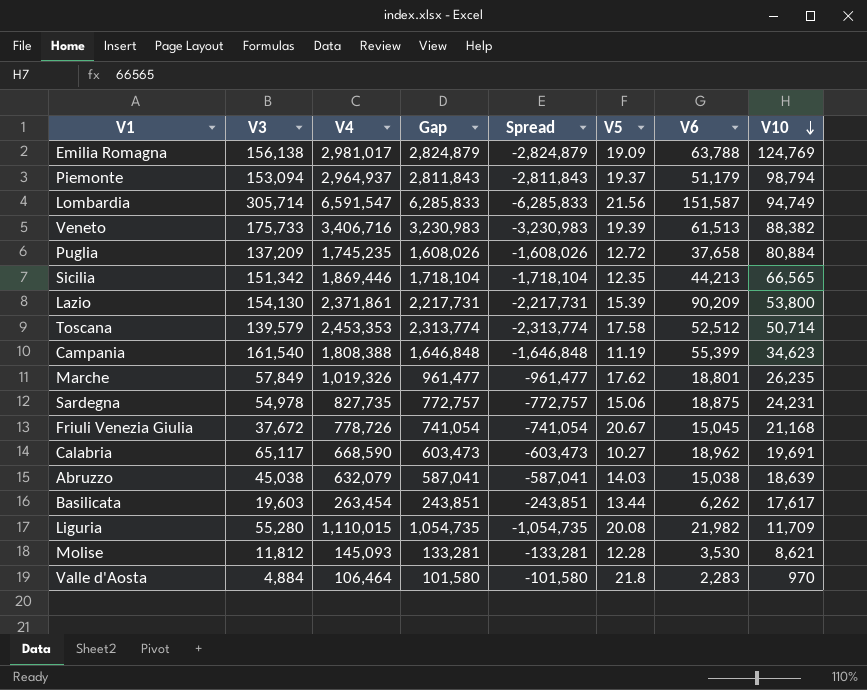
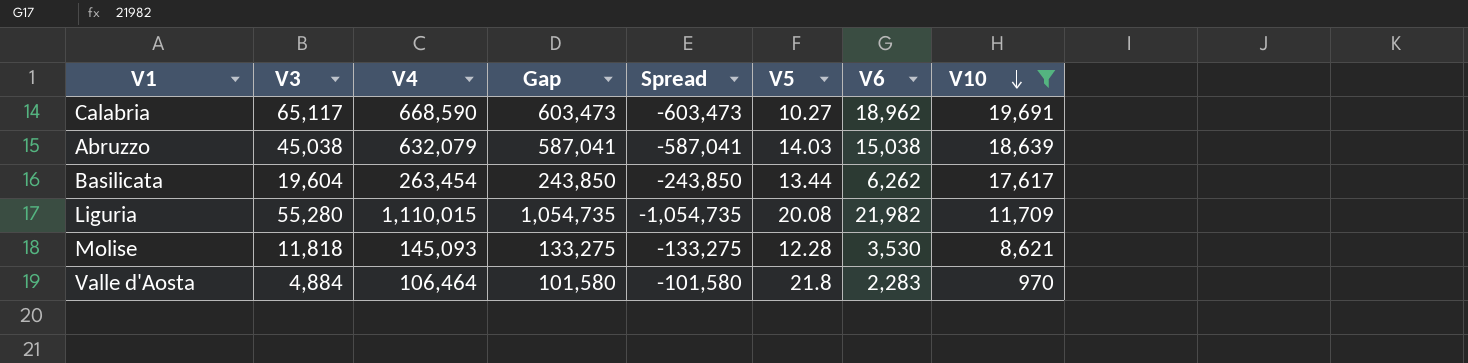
filter: none -> V10 <= 19,691
Basilicata | V3: 19,603 -> 19,604
Basilicata | Gap: 243,851 -> 243,850
Basilicata | Spread: -243,851 -> -243,850
Molise | V3: 11,812 -> 11,818
Molise | Gap: 133,281 -> 133,275
Molise | Spread: -133,281 -> -133,275

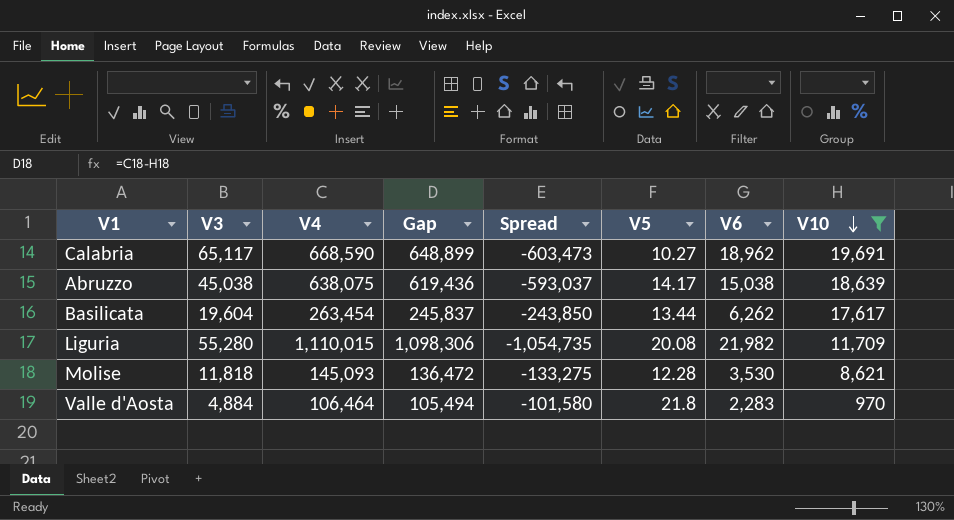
column Gap | formula: [V4] - [V3] -> [V4] - [V10]
Abruzzo | V4: 632,079 -> 638,075
Abruzzo | Spread: -587,041 -> -593,037
Abruzzo | V5: 14.03 -> 14.17

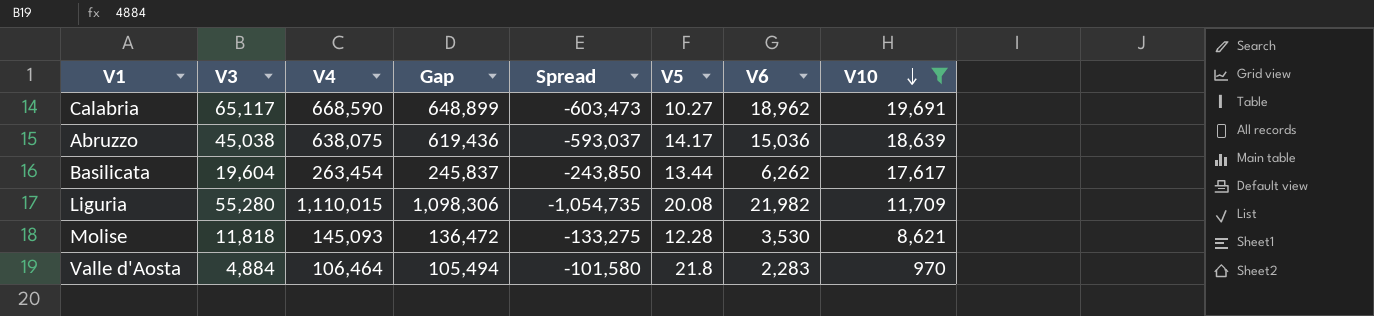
Abruzzo | V6: 15,038 -> 15,036

